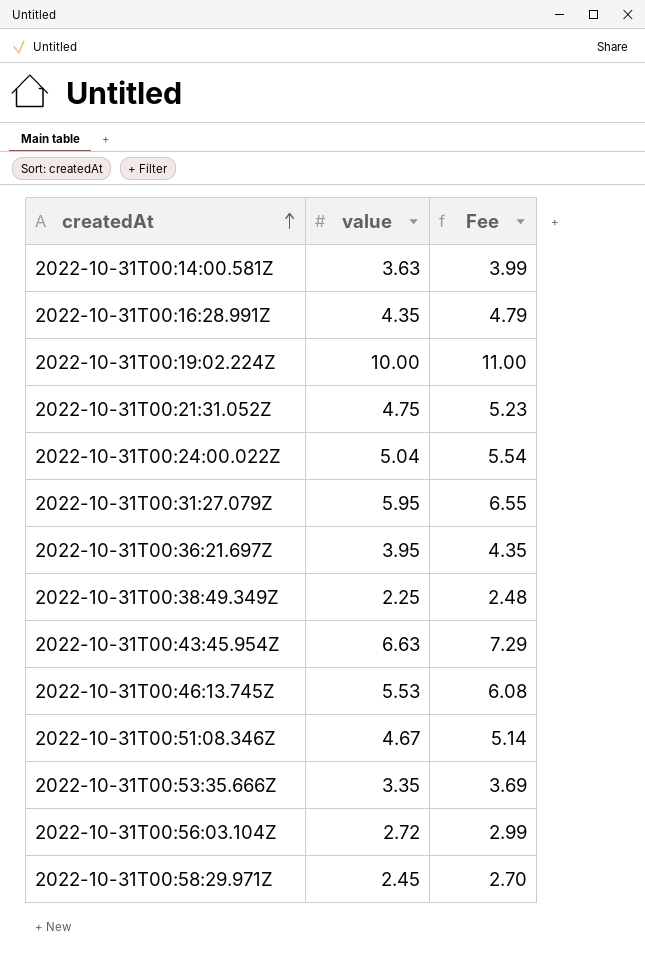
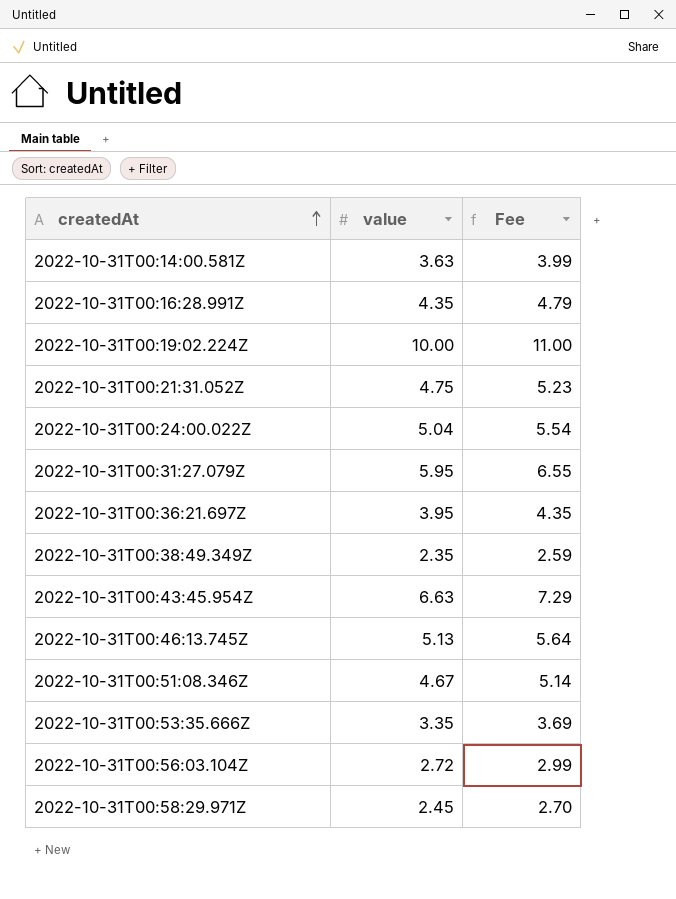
2022-10-31T00:38:49.349Z | value: 2.25 -> 2.35
2022-10-31T00:38:49.349Z | Fee: 2.48 -> 2.59
2022-10-31T00:46:13.745Z | value: 5.53 -> 5.13
2022-10-31T00:46:13.745Z | Fee: 6.08 -> 5.64

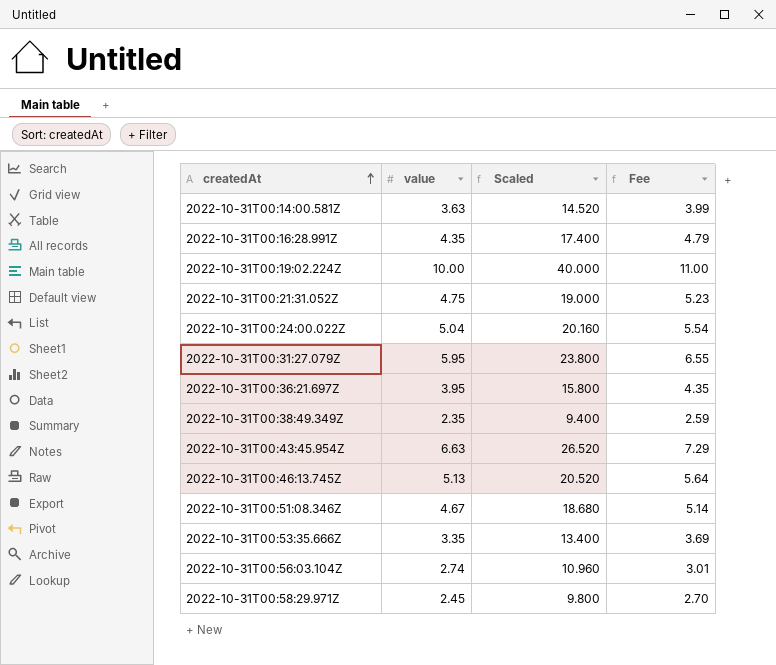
column Scaled | formula: none -> [value] * 4
2022-10-31T00:56:03.104Z | value: 2.72 -> 2.74
2022-10-31T00:56:03.104Z | Fee: 2.99 -> 3.01

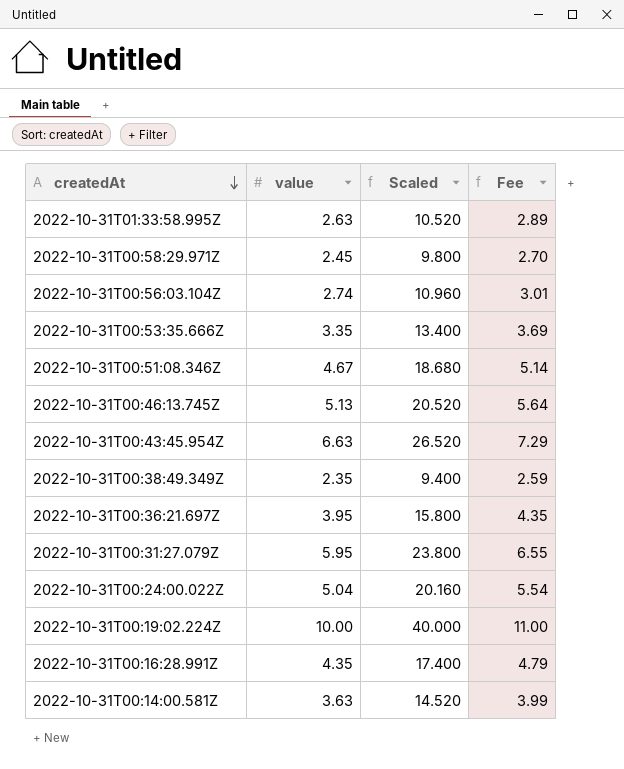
row order: createdAt ascending -> createdAt descending
row 2022-10-31T00:21:31.052Z: 4.75 | 19.000 | 5.23 -> none
row 2022-10-31T01:33:58.995Z: none -> 2.63 | 10.520 | 2.89

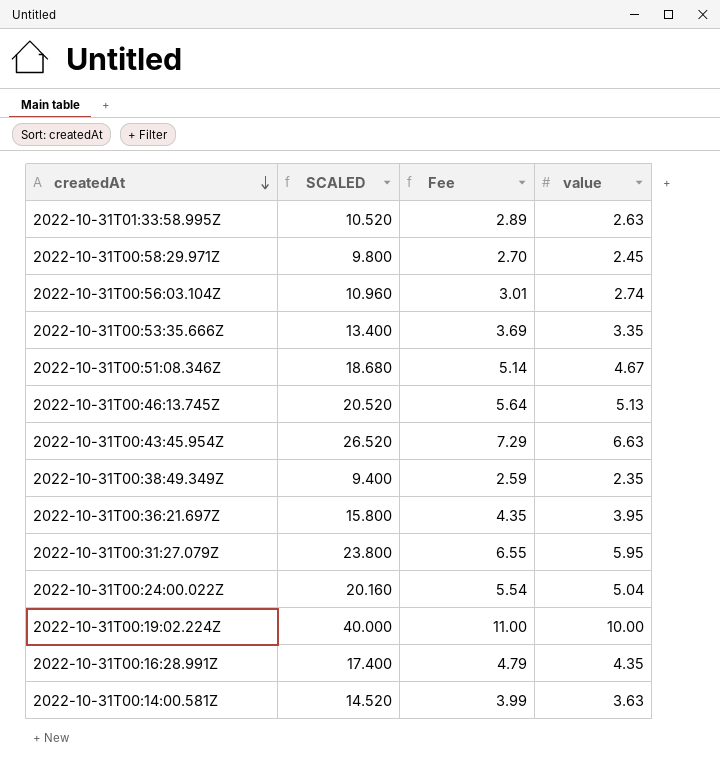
column name: Scaled -> SCALED
column value | position: 2 -> 4

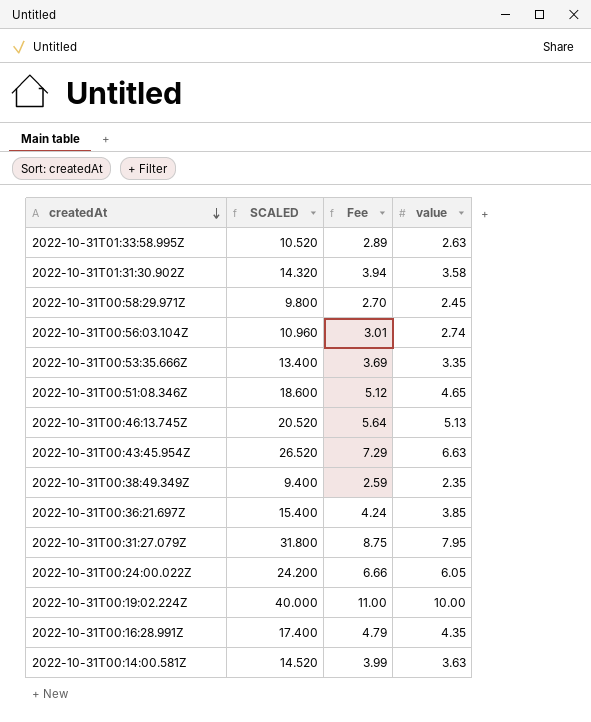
row 2022-10-31T01:31:30.902Z: none -> 14.320 | 3.94 | 3.58
2022-10-31T00:51:08.346Z | SCALED: 18.680 -> 18.600
2022-10-31T00:51:08.346Z | Fee: 5.14 -> 5.12
2022-10-31T00:51:08.346Z | value: 4.67 -> 4.65
2022-10-31T00:36:21.697Z | SCALED: 15.800 -> 15.400
2022-10-31T00:36:21.697Z | Fee: 4.35 -> 4.24
2022-10-31T00:36:21.697Z | value: 3.95 -> 3.85
2022-10-31T00:31:27.079Z | SCALED: 23.800 -> 31.800
2022-10-31T00:31:27.079Z | Fee: 6.55 -> 8.75
2022-10-31T00:31:27.079Z | value: 5.95 -> 7.95
2022-10-31T00:24:00.022Z | SCALED: 20.160 -> 24.200
2022-10-31T00:24:00.022Z | Fee: 5.54 -> 6.66
2022-10-31T00:24:00.022Z | value: 5.04 -> 6.05

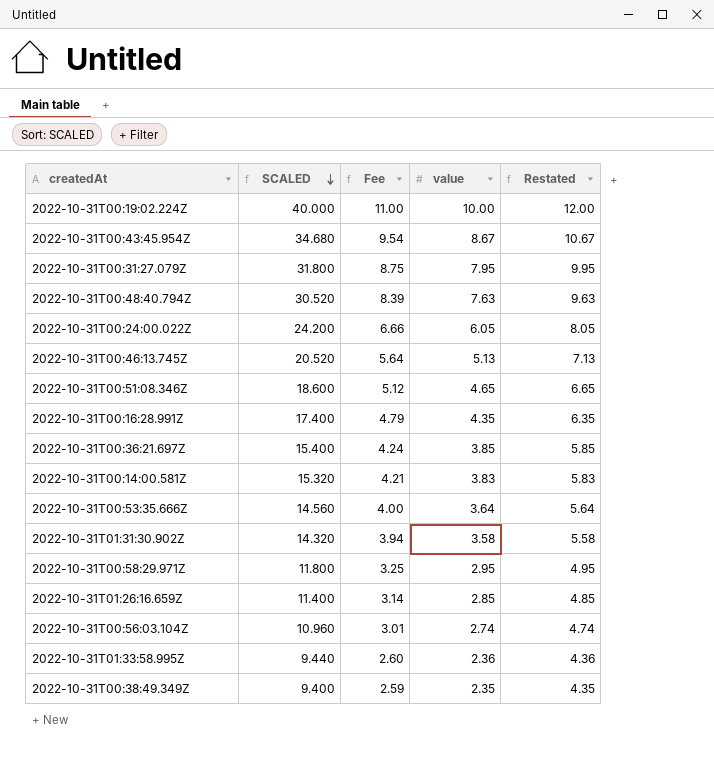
row order: createdAt descending -> SCALED descending
column Restated | formula: none -> [value] + 2
2022-10-31T00:43:45.954Z | SCALED: 26.520 -> 34.680
2022-10-31T00:43:45.954Z | Fee: 7.29 -> 9.54
2022-10-31T00:43:45.954Z | value: 6.63 -> 8.67
row 2022-10-31T00:48:40.794Z: none -> 30.520 | 8.39 | 7.63 | 9.63
2022-10-31T00:14:00.581Z | SCALED: 14.520 -> 15.320
2022-10-31T00:14:00.581Z | Fee: 3.99 -> 4.21
2022-10-31T00:14:00.581Z | value: 3.63 -> 3.83
2022-10-31T00:53:35.666Z | SCALED: 13.400 -> 14.560
2022-10-31T00:53:35.666Z | Fee: 3.69 -> 4.00
2022-10-31T00:53:35.666Z | value: 3.35 -> 3.64
2022-10-31T00:58:29.971Z | SCALED: 9.800 -> 11.800
2022-10-31T00:58:29.971Z | Fee: 2.70 -> 3.25
2022-10-31T00:58:29.971Z | value: 2.45 -> 2.95
row 2022-10-31T01:26:16.659Z: none -> 11.400 | 3.14 | 2.85 | 4.85
2022-10-31T01:33:58.995Z | SCALED: 10.520 -> 9.440
2022-10-31T01:33:58.995Z | Fee: 2.89 -> 2.60
2022-10-31T01:33:58.995Z | value: 2.63 -> 2.36

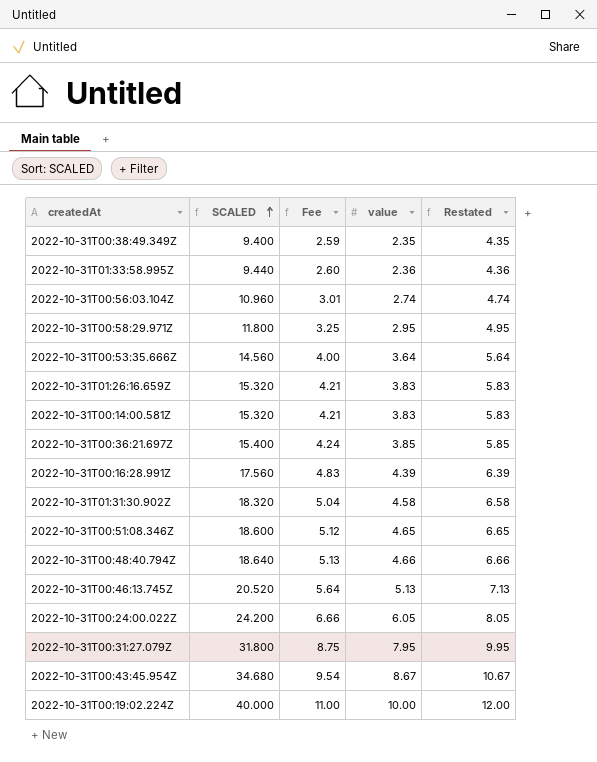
row order: SCALED descending -> SCALED ascending
2022-10-31T01:26:16.659Z | SCALED: 11.400 -> 15.320
2022-10-31T01:26:16.659Z | Fee: 3.14 -> 4.21
2022-10-31T01:26:16.659Z | value: 2.85 -> 3.83
2022-10-31T01:26:16.659Z | Restated: 4.85 -> 5.83
2022-10-31T00:16:28.991Z | SCALED: 17.400 -> 17.560
2022-10-31T00:16:28.991Z | Fee: 4.79 -> 4.83
2022-10-31T00:16:28.991Z | value: 4.35 -> 4.39
2022-10-31T00:16:28.991Z | Restated: 6.35 -> 6.39
2022-10-31T01:31:30.902Z | SCALED: 14.320 -> 18.320
2022-10-31T01:31:30.902Z | Fee: 3.94 -> 5.04
2022-10-31T01:31:30.902Z | value: 3.58 -> 4.58
2022-10-31T01:31:30.902Z | Restated: 5.58 -> 6.58
2022-10-31T00:48:40.794Z | SCALED: 30.520 -> 18.640
2022-10-31T00:48:40.794Z | Fee: 8.39 -> 5.13
2022-10-31T00:48:40.794Z | value: 7.63 -> 4.66
2022-10-31T00:48:40.794Z | Restated: 9.63 -> 6.66

